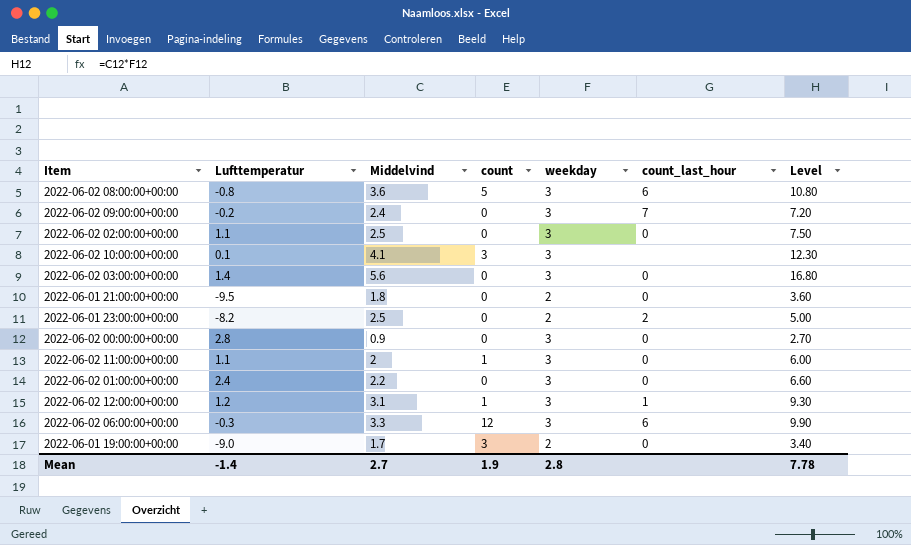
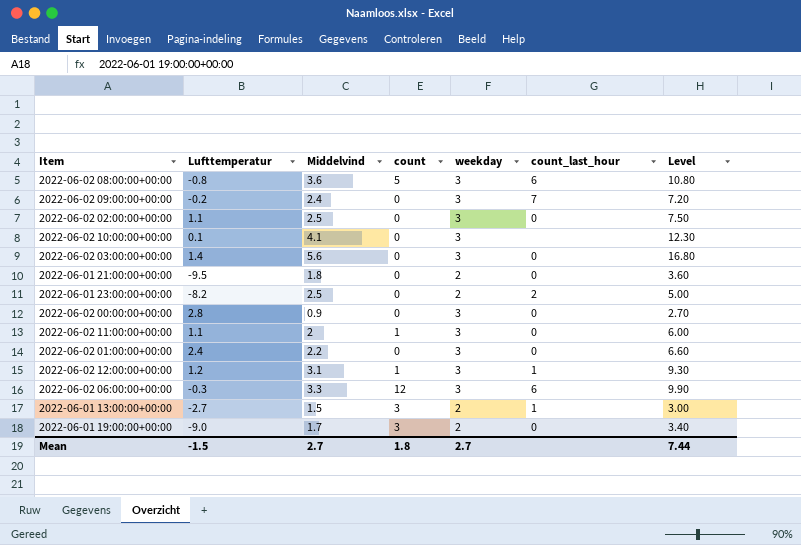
2022-06-02 10:00:00+00:00 | count: 3 -> 0
row 2022-06-01 13:00:00+00:00: none -> -2.7 | 1.5 | 3 | 2 | 1 | 3.00
Mean | Lufttemperatur: -1.4 -> -1.5
Mean | count: 1.9 -> 1.8
Mean | weekday: 2.8 -> 2.7
Mean | Level: 7.78 -> 7.44

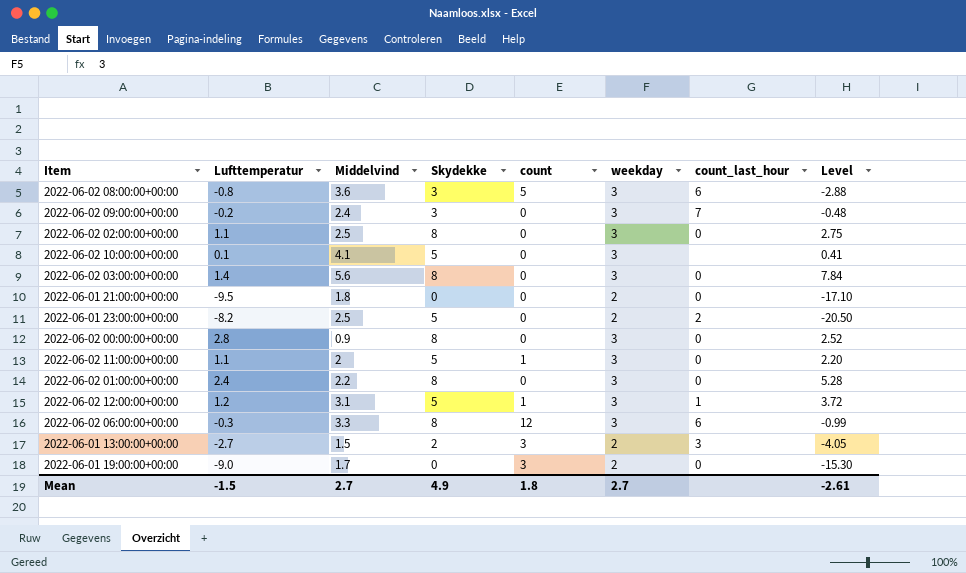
column Skydekke | position: none -> 4
column Level | formula: [Middelvind] * [weekday] -> [Lufttemperatur] * [Middelvind]
2022-06-01 13:00:00+00:00 | count_last_hour: 1 -> 3
Mean | Level: 7.44 -> -2.61

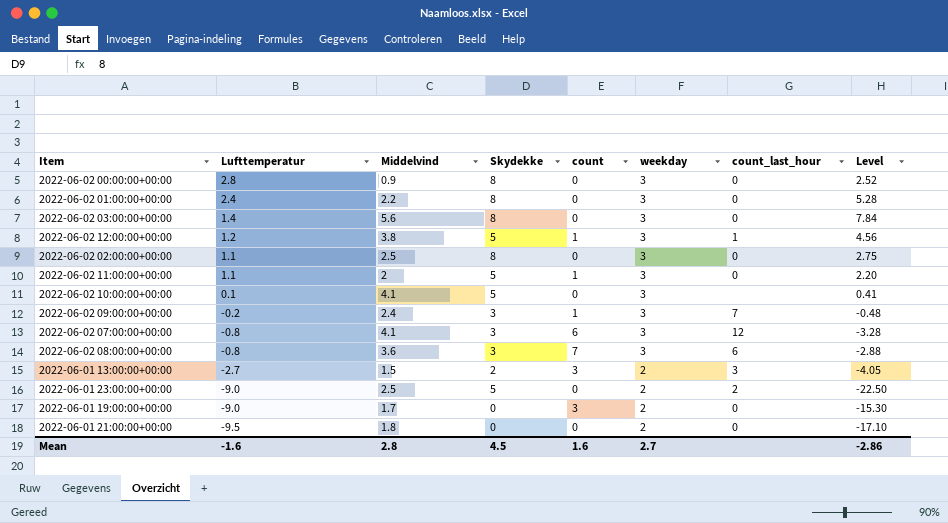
row order: none -> Lufttemperatur descending
row 2022-06-02 06:00:00+00:00: -0.3 | 3.3 | 8 | 12 | 3 | 6 | -0.99 -> none
2022-06-02 12:00:00+00:00 | Middelvind: 3.1 -> 3.8
2022-06-02 12:00:00+00:00 | Level: 3.72 -> 4.56
2022-06-02 09:00:00+00:00 | count: 0 -> 1
row 2022-06-02 07:00:00+00:00: none -> -0.8 | 4.1 | 3 | 6 | 3 | 12 | -3.28
2022-06-02 08:00:00+00:00 | count: 5 -> 7
2022-06-01 23:00:00+00:00 | Lufttemperatur: -8.2 -> -9.0
2022-06-01 23:00:00+00:00 | Level: -20.50 -> -22.50
Mean | Lufttemperatur: -1.5 -> -1.6
Mean | Middelvind: 2.7 -> 2.8
Mean | Skydekke: 4.9 -> 4.5
Mean | count: 1.8 -> 1.6
Mean | Level: -2.61 -> -2.86

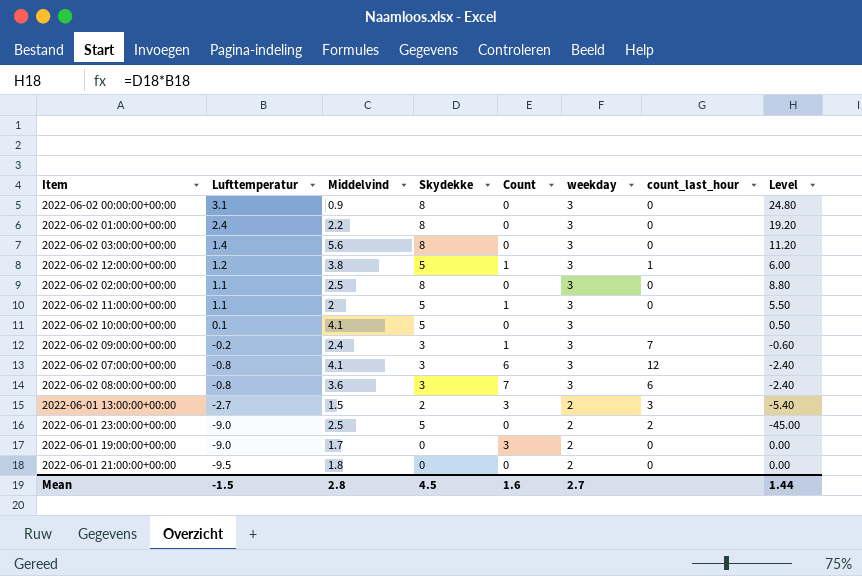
column name: count -> Count
column Level | formula: [Lufttemperatur] * [Middelvind] -> [Lufttemperatur] * [Skydekke]
2022-06-02 00:00:00+00:00 | Lufttemperatur: 2.8 -> 3.1
Mean | Lufttemperatur: -1.6 -> -1.5
Mean | Level: -2.86 -> 1.44

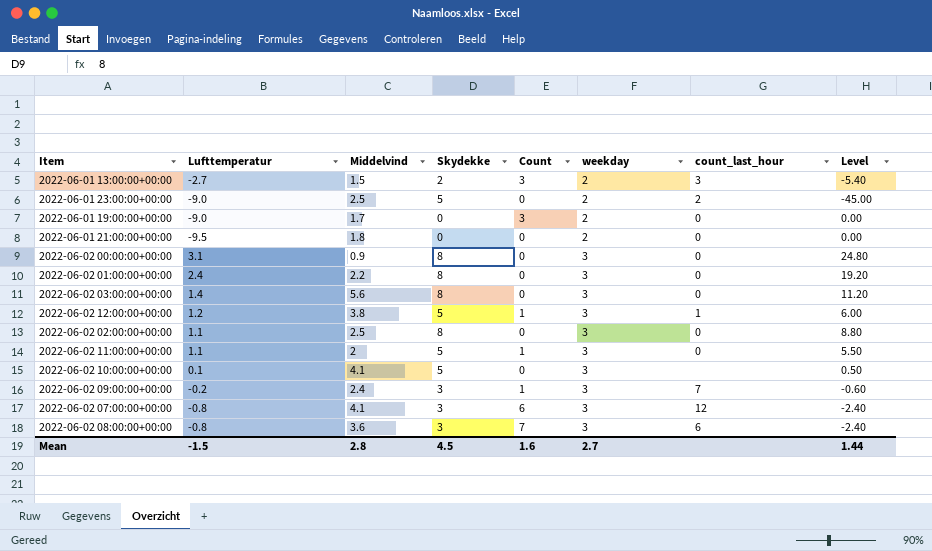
row order: Lufttemperatur descending -> weekday ascending

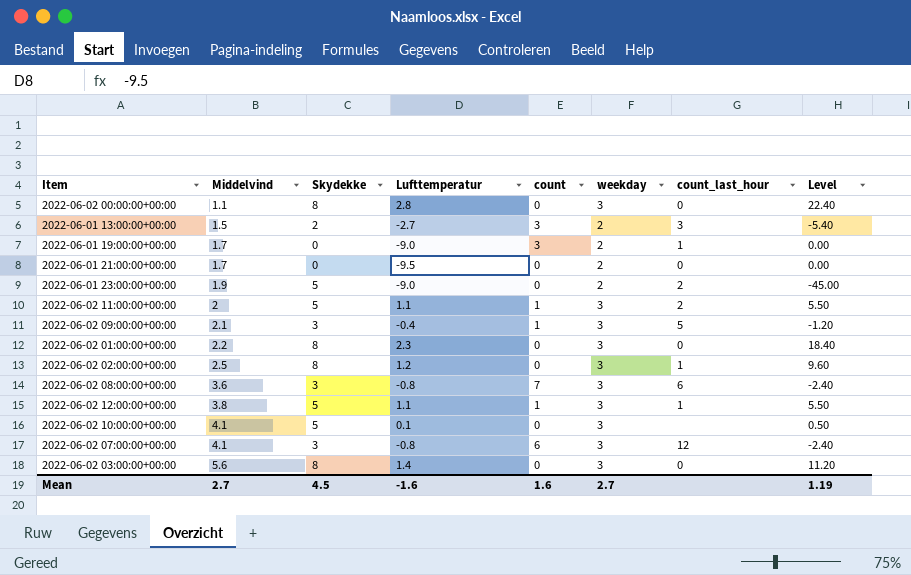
row order: weekday ascending -> Middelvind ascending
column Lufttemperatur | position: 2 -> 4
column name: Count -> count
2022-06-02 00:00:00+00:00 | Middelvind: 0.9 -> 1.1
2022-06-02 00:00:00+00:00 | Lufttemperatur: 3.1 -> 2.8
2022-06-02 00:00:00+00:00 | Level: 24.80 -> 22.40
2022-06-01 19:00:00+00:00 | count_last_hour: 0 -> 1
2022-06-01 21:00:00+00:00 | Middelvind: 1.8 -> 1.7
2022-06-01 23:00:00+00:00 | Middelvind: 2.5 -> 1.9
2022-06-02 11:00:00+00:00 | count_last_hour: 0 -> 2
2022-06-02 09:00:00+00:00 | Middelvind: 2.4 -> 2.1
2022-06-02 09:00:00+00:00 | Lufttemperatur: -0.2 -> -0.4
2022-06-02 09:00:00+00:00 | count_last_hour: 7 -> 5
2022-06-02 09:00:00+00:00 | Level: -0.60 -> -1.20
2022-06-02 01:00:00+00:00 | Lufttemperatur: 2.4 -> 2.3
2022-06-02 01:00:00+00:00 | Level: 19.20 -> 18.40
2022-06-02 02:00:00+00:00 | Lufttemperatur: 1.1 -> 1.2
2022-06-02 02:00:00+00:00 | count_last_hour: 0 -> 1
2022-06-02 02:00:00+00:00 | Level: 8.80 -> 9.60
2022-06-02 12:00:00+00:00 | Lufttemperatur: 1.2 -> 1.1
2022-06-02 12:00:00+00:00 | Level: 6.00 -> 5.50
Mean | Middelvind: 2.8 -> 2.7
Mean | Lufttemperatur: -1.5 -> -1.6
Mean | Level: 1.44 -> 1.19

